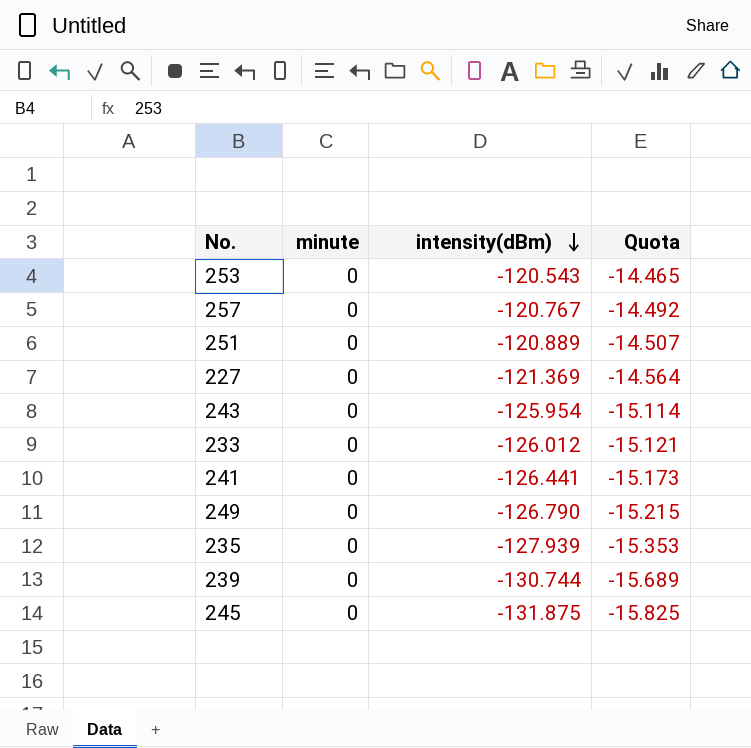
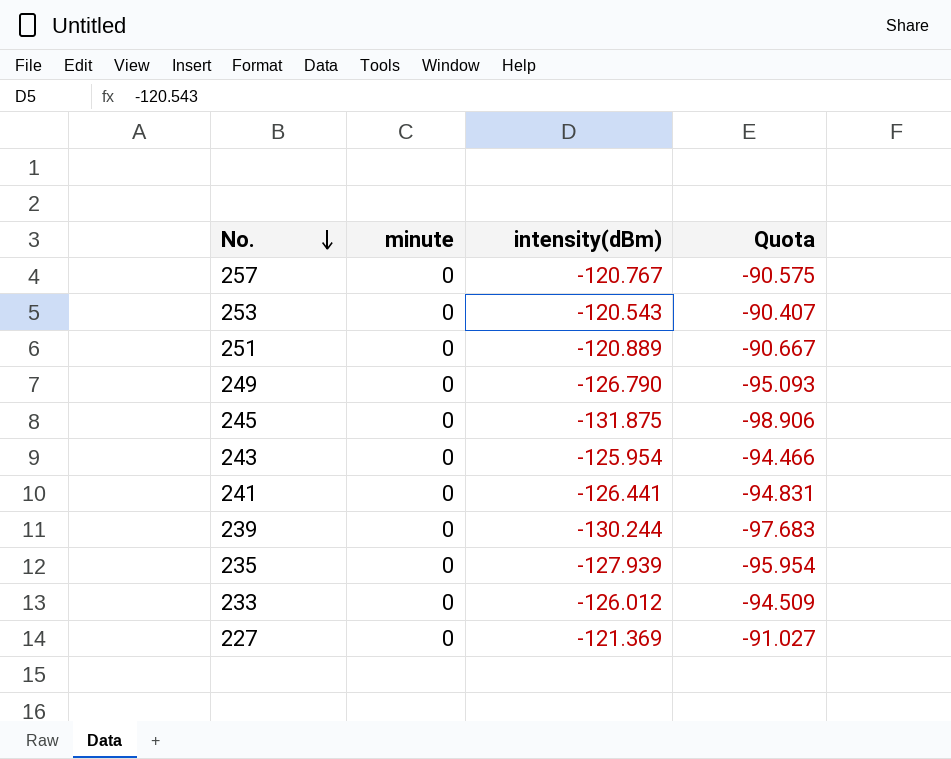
row order: intensity(dBm) descending -> No. descending
column Quota | formula: [intensity(dBm)] * 0.12 -> [intensity(dBm)] * 0.75
239 | intensity(dBm): -130.744 -> -130.244

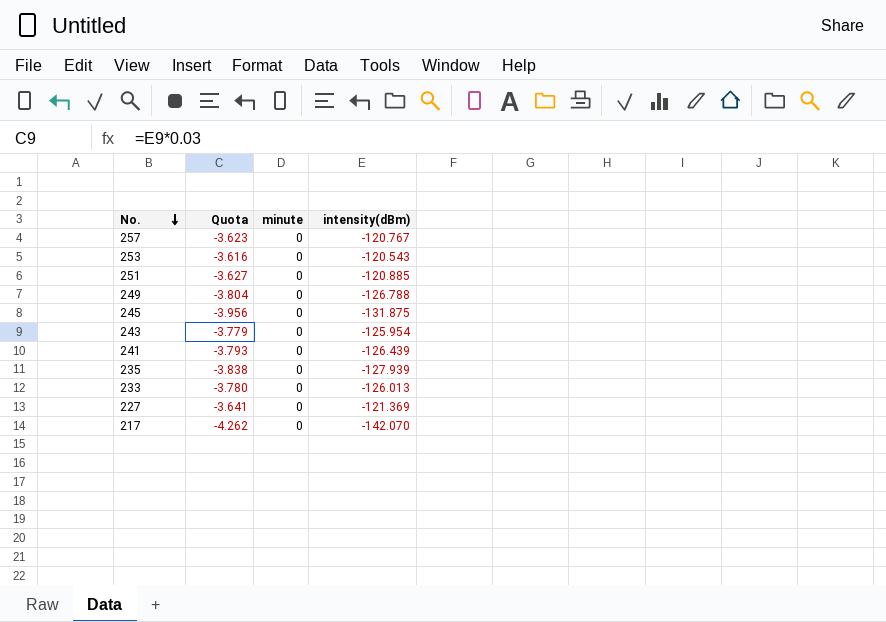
column Quota | formula: [intensity(dBm)] * 0.75 -> [intensity(dBm)] * 0.03
column Quota | position: 4 -> 2
row 239: 0 | -130.244 | -97.683 -> none
251 | intensity(dBm): -120.889 -> -120.885
249 | intensity(dBm): -126.790 -> -126.788
241 | intensity(dBm): -126.441 -> -126.439
233 | intensity(dBm): -126.012 -> -126.013
row 217: none -> -4.262 | 0 | -142.070

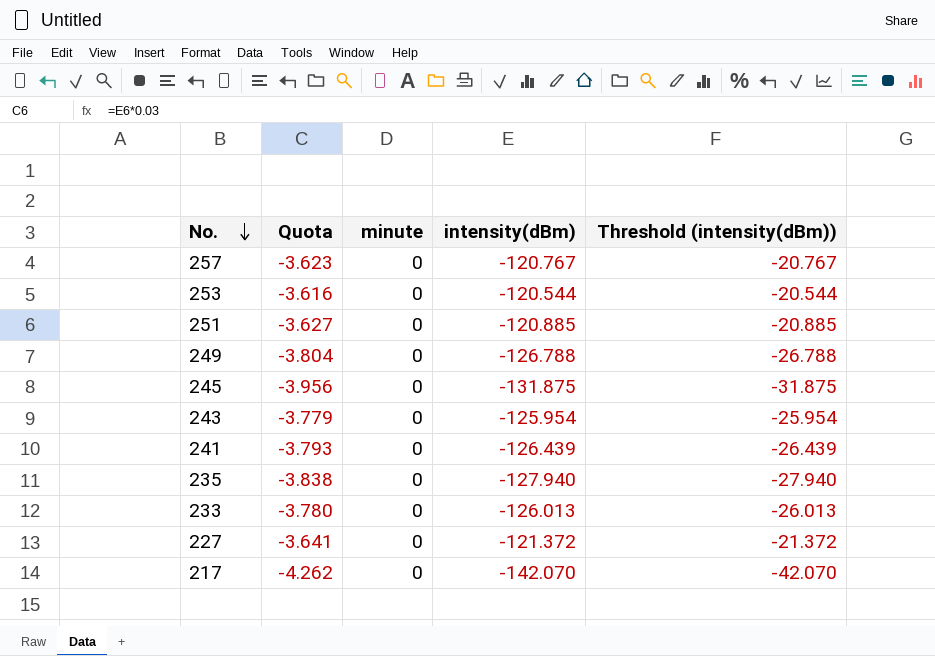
column Threshold (intensity(dBm)) | formula: none -> [intensity(dBm)] + 100
253 | intensity(dBm): -120.543 -> -120.544
235 | intensity(dBm): -127.939 -> -127.940
227 | intensity(dBm): -121.369 -> -121.372

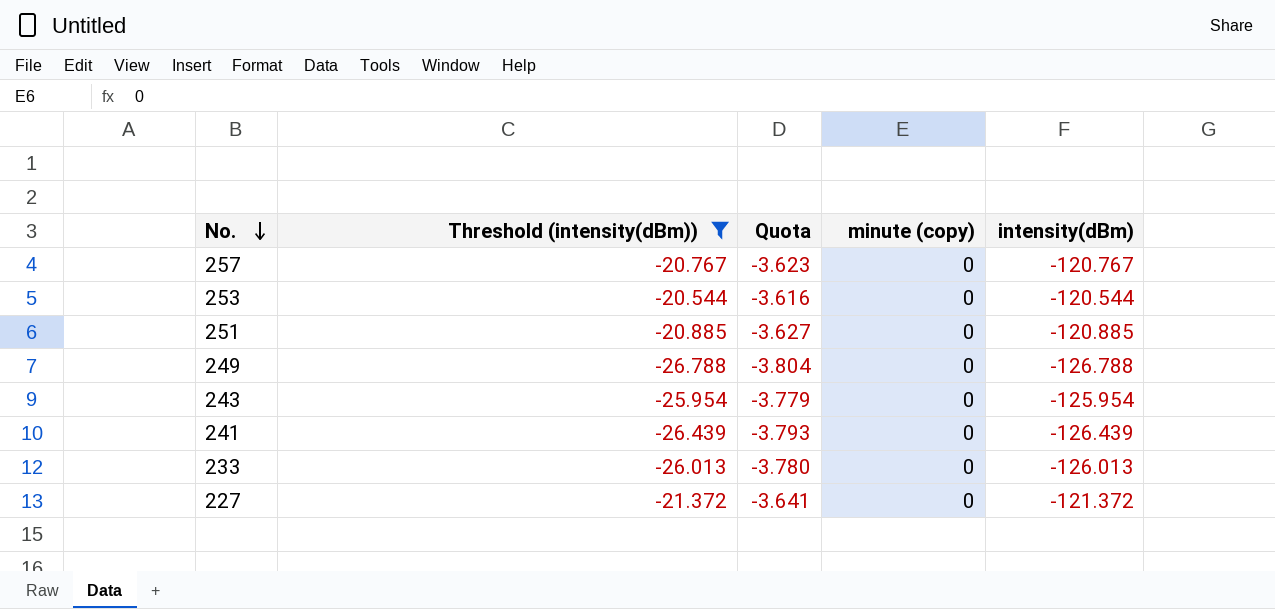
filter: none -> Threshold (intensity(dBm)) >= -26.788
column Threshold (intensity(dBm)) | position: 5 -> 2
column name: minute -> minute (copy)

